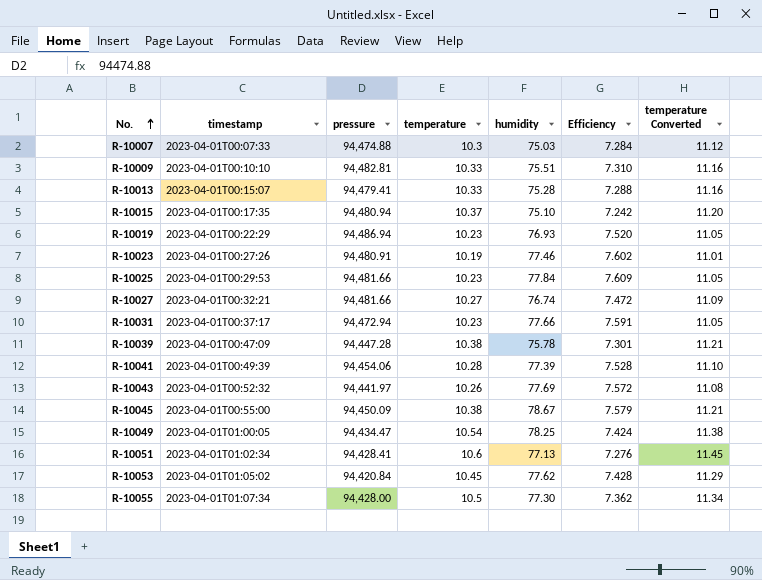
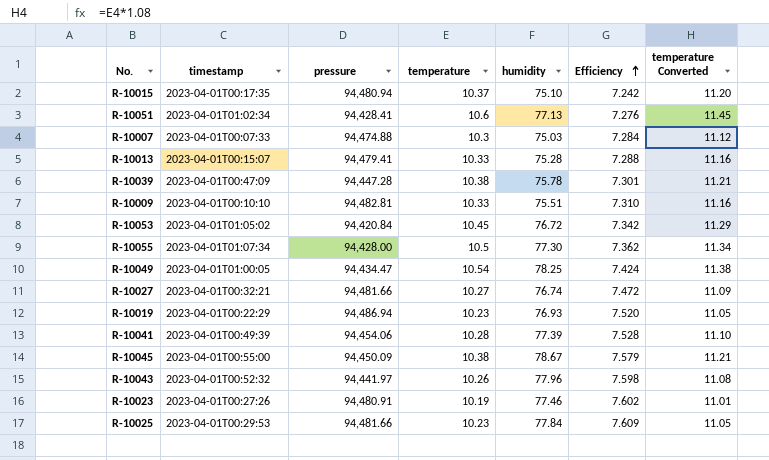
row order: No. ascending -> Efficiency ascending
row R-10031: 2023-04-01T00:37:17 | 94,472.94 | 10.23 | 77.66 | 7.591 | 11.05 -> none
R-10053 | humidity: 77.62 -> 76.72
R-10053 | Efficiency: 7.428 -> 7.342
R-10043 | humidity: 77.69 -> 77.96
R-10043 | Efficiency: 7.572 -> 7.598

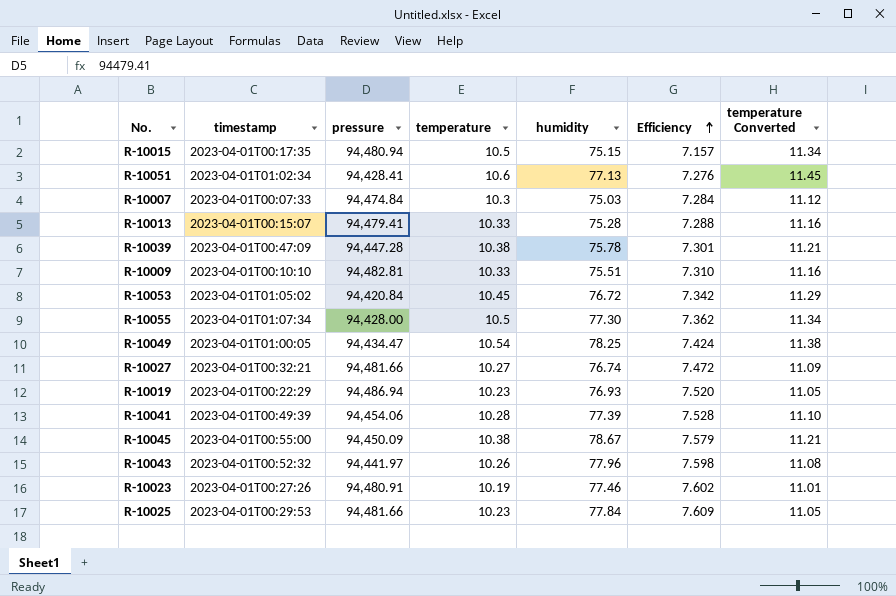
R-10015 | temperature: 10.37 -> 10.5
R-10015 | humidity: 75.10 -> 75.15
R-10015 | Efficiency: 7.242 -> 7.157
R-10015 | temperature Converted: 11.20 -> 11.34
R-10007 | pressure: 94,474.88 -> 94,474.84

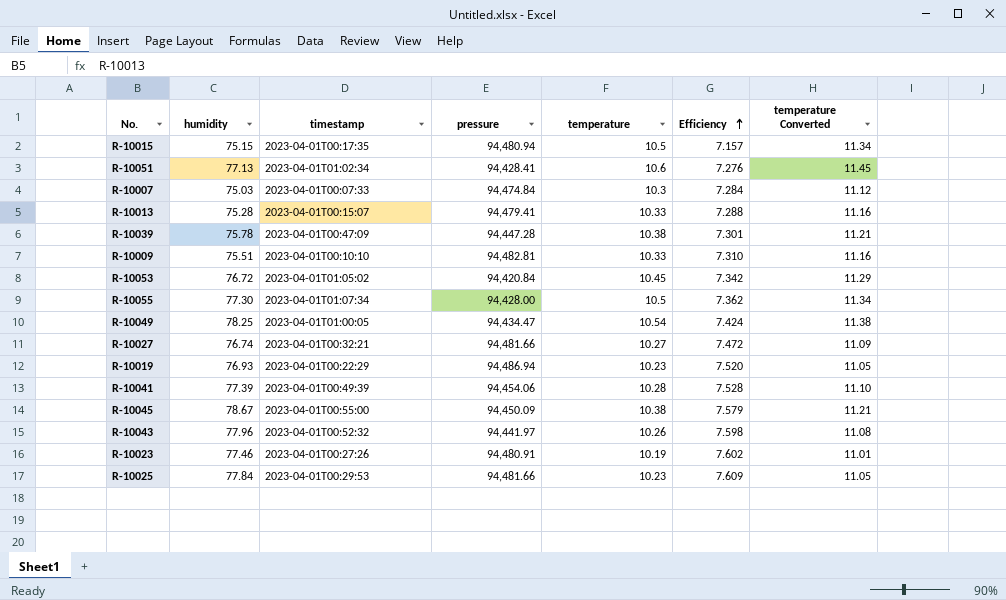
column humidity | position: 5 -> 2

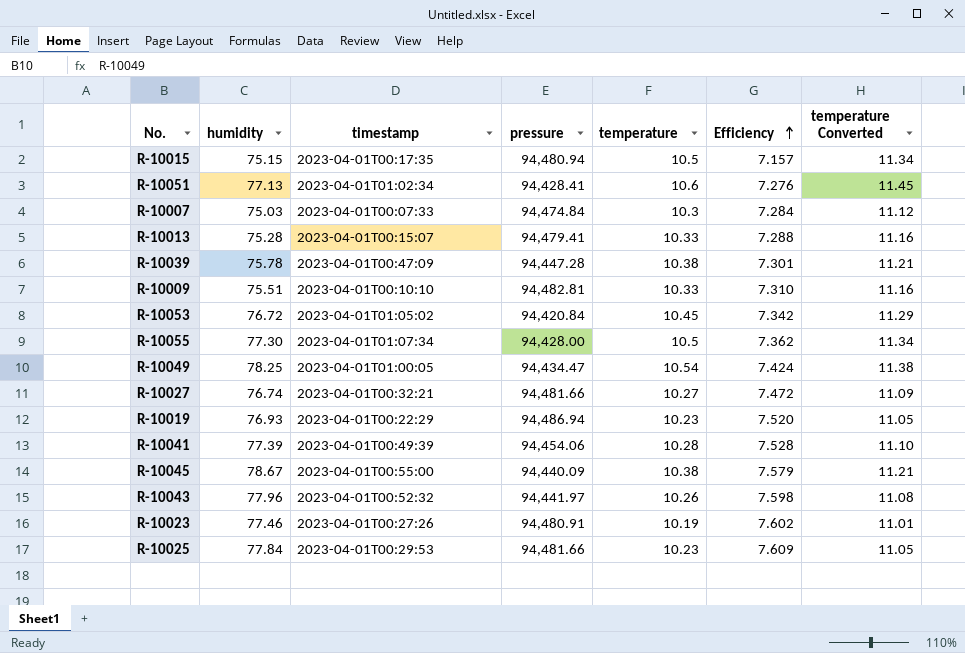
R-10045 | pressure: 94,450.09 -> 94,440.09

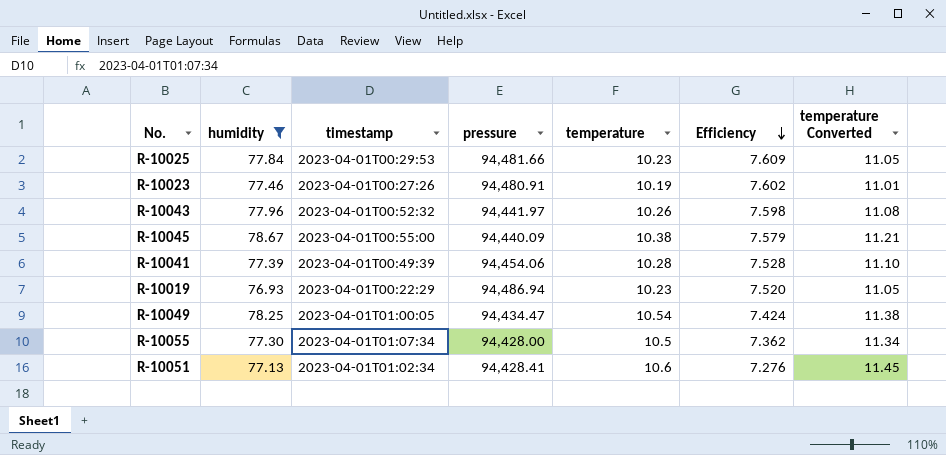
filter: none -> humidity >= 76.93
row order: Efficiency ascending -> Efficiency descending

